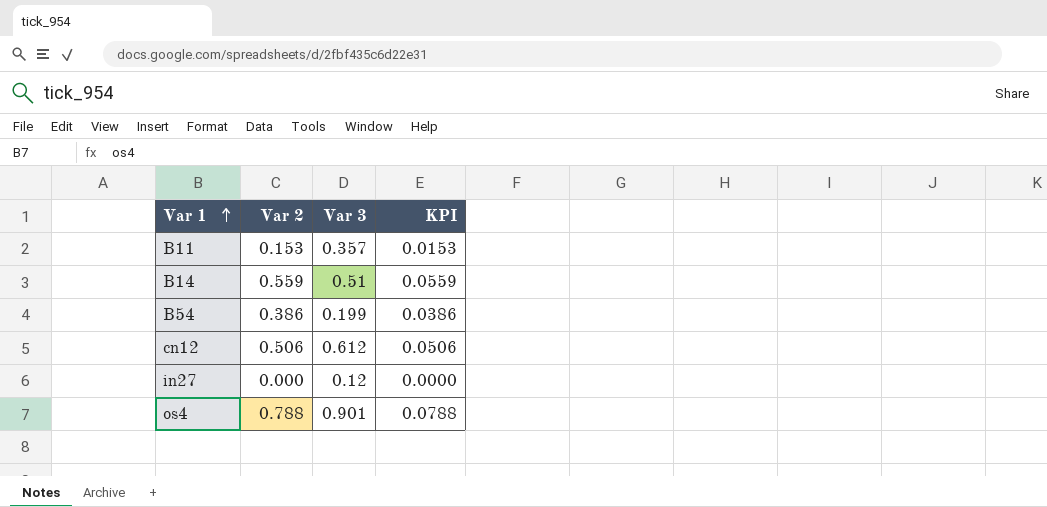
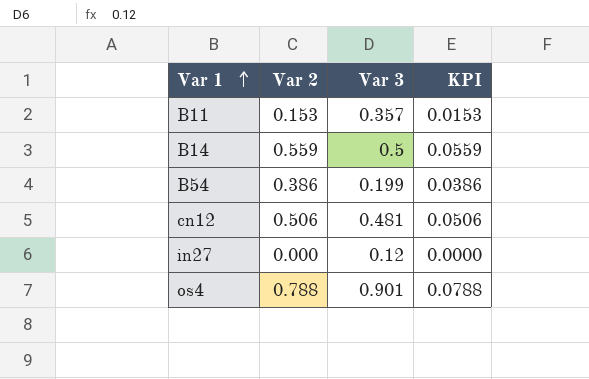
B14 | Var 3: 0.51 -> 0.5
cn12 | Var 3: 0.612 -> 0.481

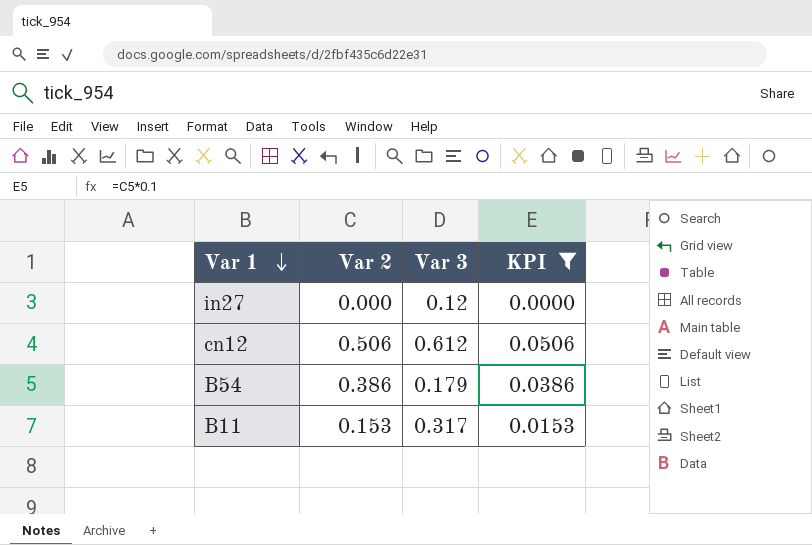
filter: none -> KPI <= 0.0506
row order: Var 1 ascending -> Var 1 descending
cn12 | Var 3: 0.481 -> 0.612
B54 | Var 3: 0.199 -> 0.179
B11 | Var 3: 0.357 -> 0.317

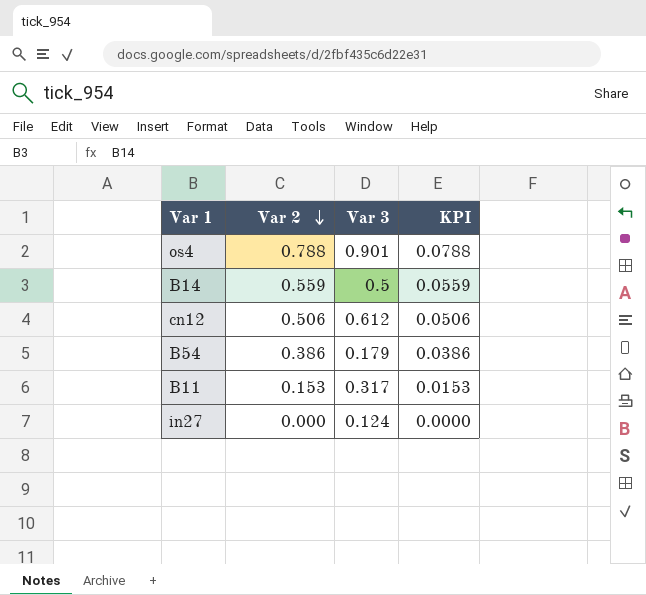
filter: KPI <= 0.0506 -> none
row order: Var 1 descending -> Var 2 descending
in27 | Var 3: 0.12 -> 0.124

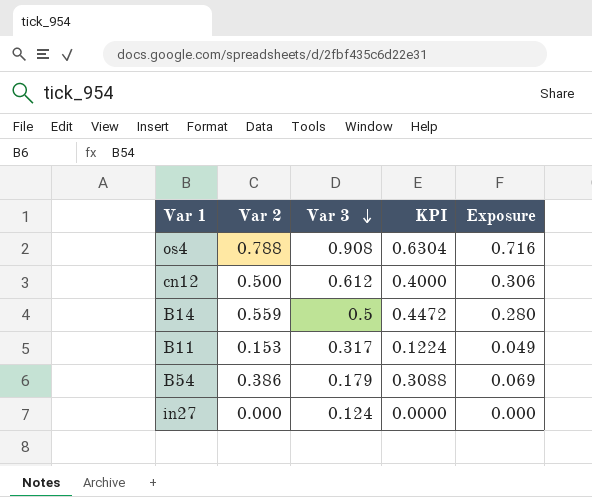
row order: Var 2 descending -> Var 3 descending
column KPI | formula: [Var 2] * 0.1 -> [Var 2] * 0.8
column Exposure | formula: none -> [Var 2] * [Var 3]
os4 | Var 3: 0.901 -> 0.908
cn12 | Var 2: 0.506 -> 0.500

